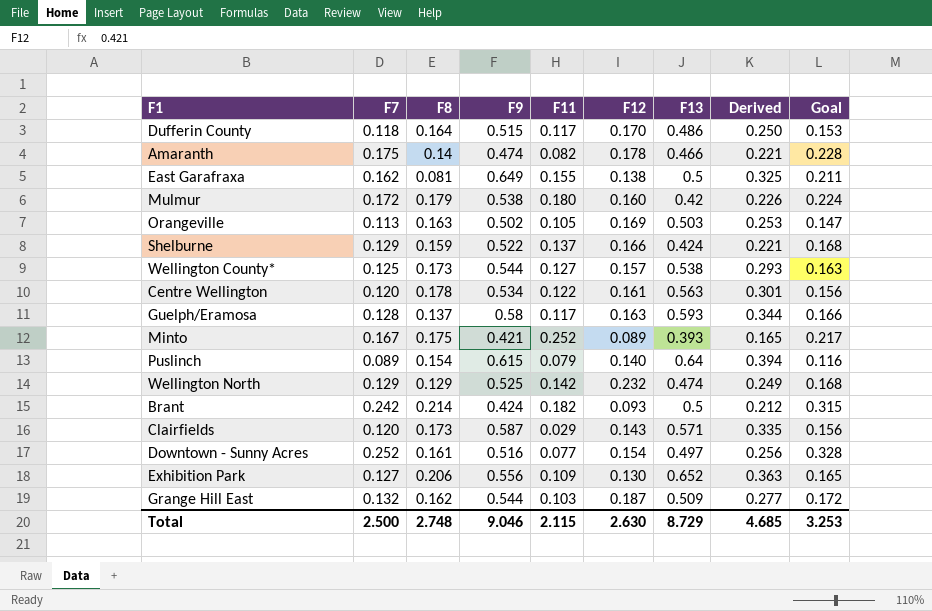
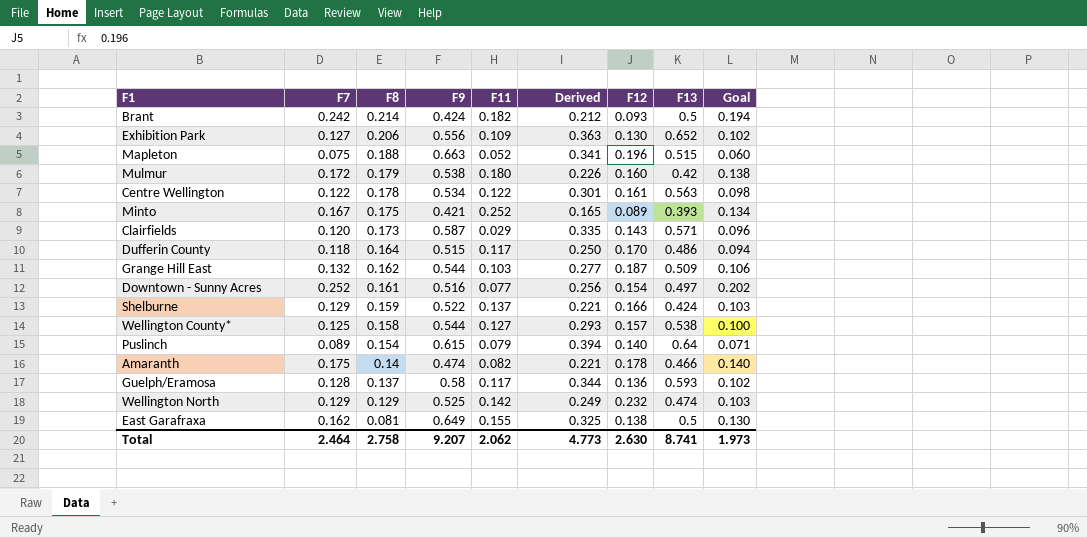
row order: none -> F8 descending
column Derived | position: 8 -> 6
column Goal | formula: [F7] * 1.3 -> [F7] * 0.8
row Orangeville: 0.113 | 0.163 | 0.502 | 0.105 | 0.169 | 0.503 | 0.253 | 0.147 -> none
row Mapleton: none -> 0.075 | 0.188 | 0.663 | 0.052 | 0.341 | 0.196 | 0.515 | 0.060
Centre Wellington | F7: 0.120 -> 0.122
Wellington County* | F8: 0.173 -> 0.158
Guelph/Eramosa | F12: 0.163 -> 0.136
Total | F7: 2.500 -> 2.464
Total | F8: 2.748 -> 2.758
Total | F9: 9.046 -> 9.207
Total | F11: 2.115 -> 2.062
Total | Derived: 4.685 -> 4.773
Total | F13: 8.729 -> 8.741
Total | Goal: 3.253 -> 1.973

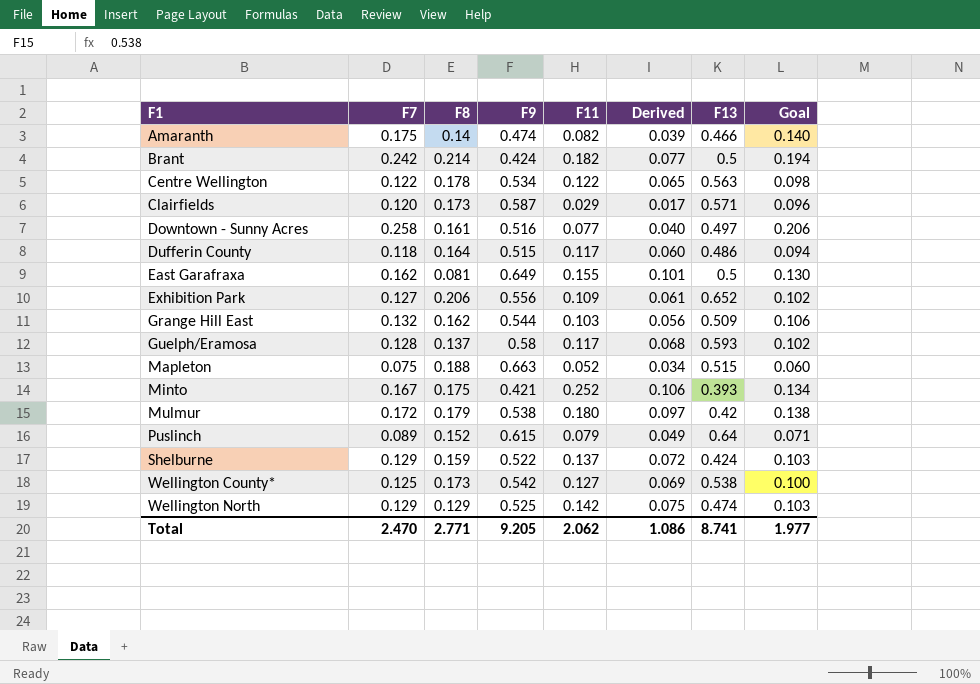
row order: F8 descending -> F1 ascending
column F12 | position: 7 -> none
column Derived | formula: [F9] * [F13] -> [F9] * [F11]
Downtown - Sunny Acres | F7: 0.252 -> 0.258
Downtown - Sunny Acres | Goal: 0.202 -> 0.206
Puslinch | F8: 0.154 -> 0.152
Wellington County* | F8: 0.158 -> 0.173
Wellington County* | F9: 0.544 -> 0.542
Total | F7: 2.464 -> 2.470
Total | F8: 2.758 -> 2.771
Total | F9: 9.207 -> 9.205
Total | Derived: 4.773 -> 1.086
Total | Goal: 1.973 -> 1.977

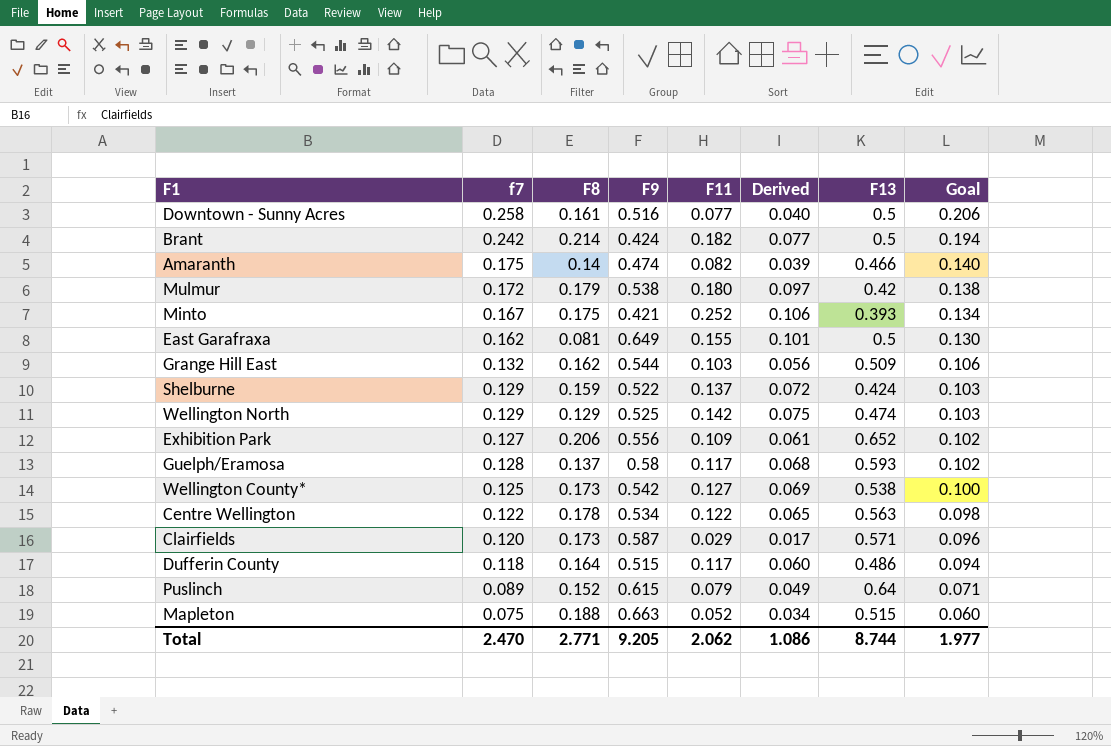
row order: F1 ascending -> Goal descending
column name: F7 -> f7
Downtown - Sunny Acres | F13: 0.497 -> 0.5
Total | F13: 8.741 -> 8.744

